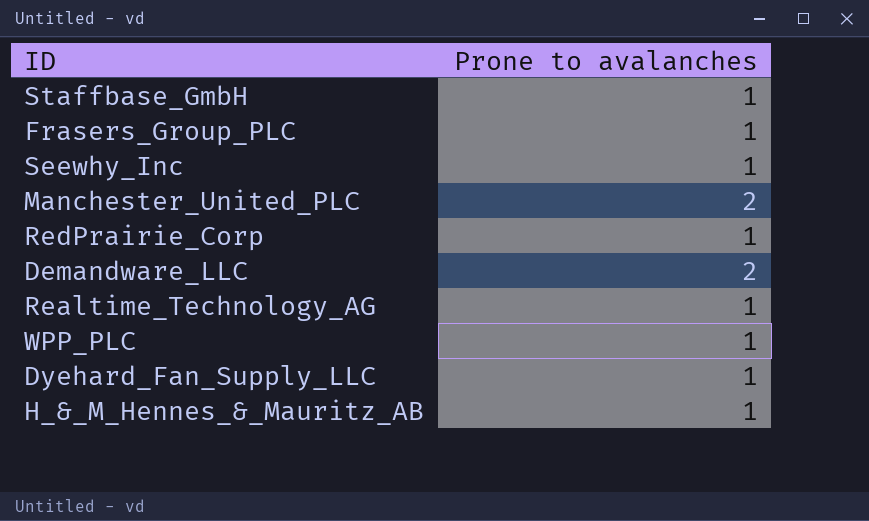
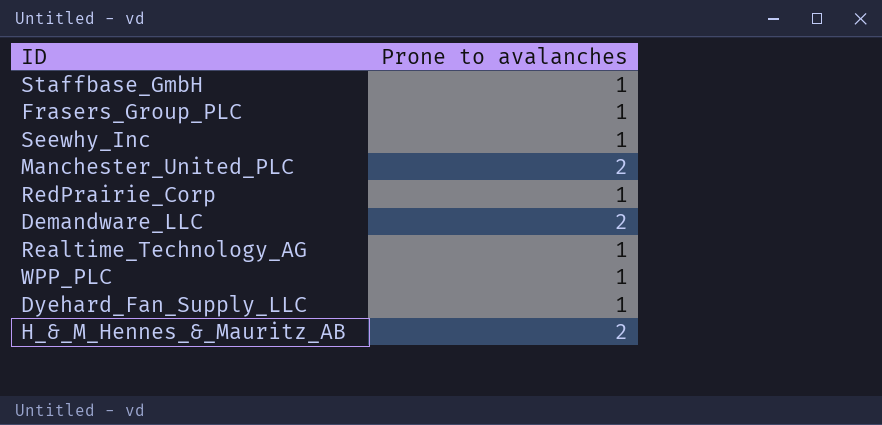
H_&_M_Hennes_&_Mauritz_AB | Prone to avalanches: 1 -> 2

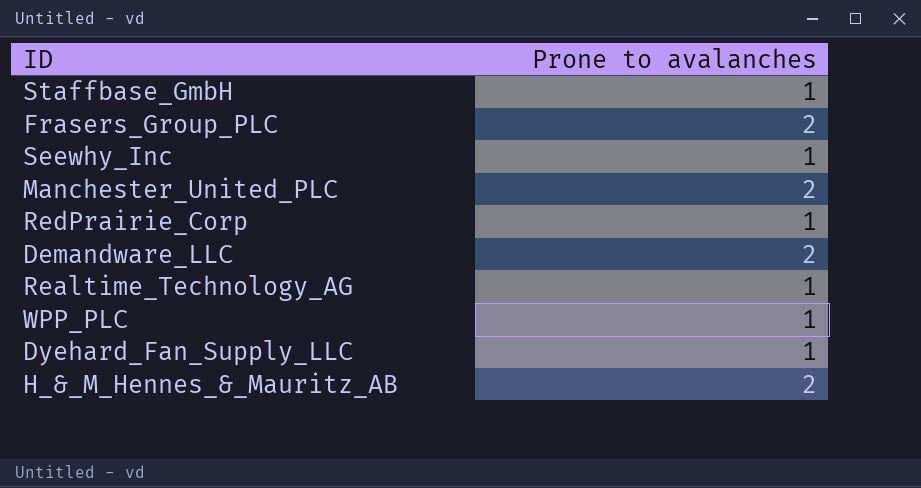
Frasers_Group_PLC | Prone to avalanches: 1 -> 2

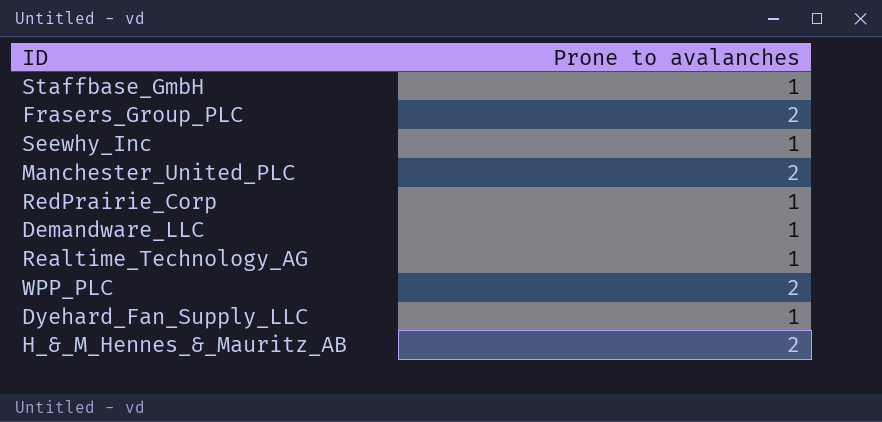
Demandware_LLC | Prone to avalanches: 2 -> 1
WPP_PLC | Prone to avalanches: 1 -> 2

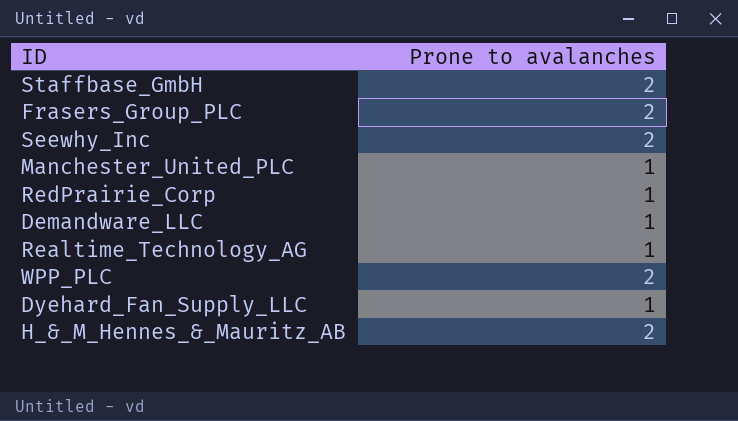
Staffbase_GmbH | Prone to avalanches: 1 -> 2
Seewhy_Inc | Prone to avalanches: 1 -> 2
Manchester_United_PLC | Prone to avalanches: 2 -> 1

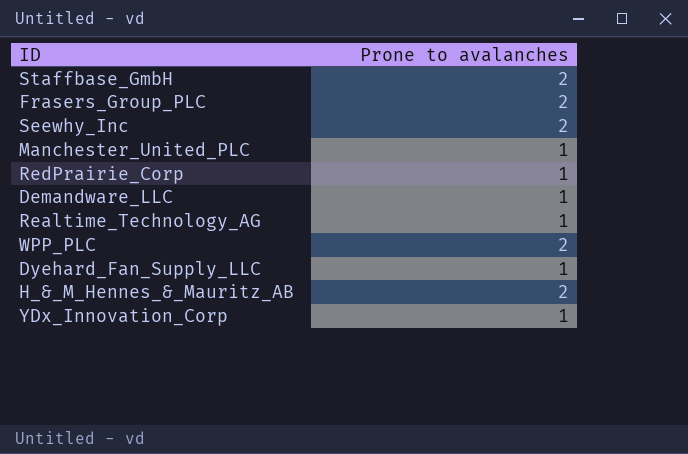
row YDx_Innovation_Corp: none -> 1

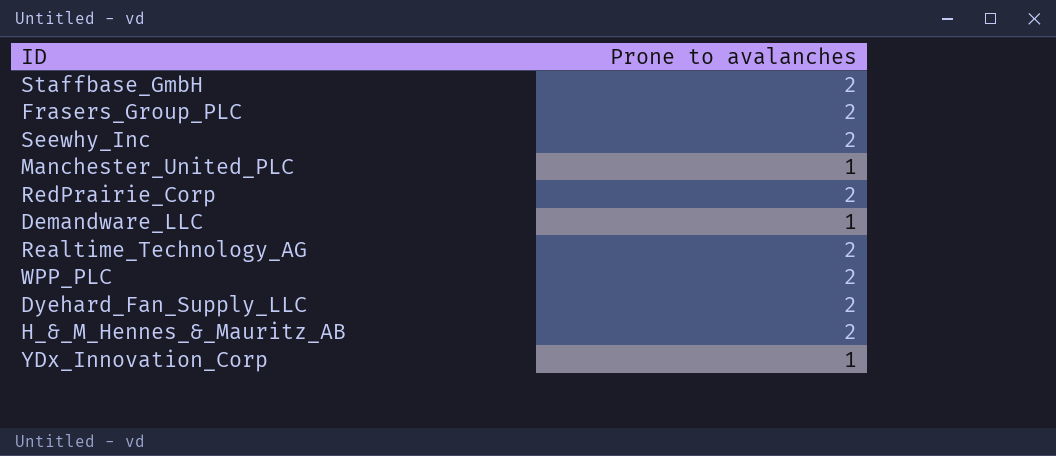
RedPrairie_Corp | Prone to avalanches: 1 -> 2
Realtime_Technology_AG | Prone to avalanches: 1 -> 2
Dyehard_Fan_Supply_LLC | Prone to avalanches: 1 -> 2

